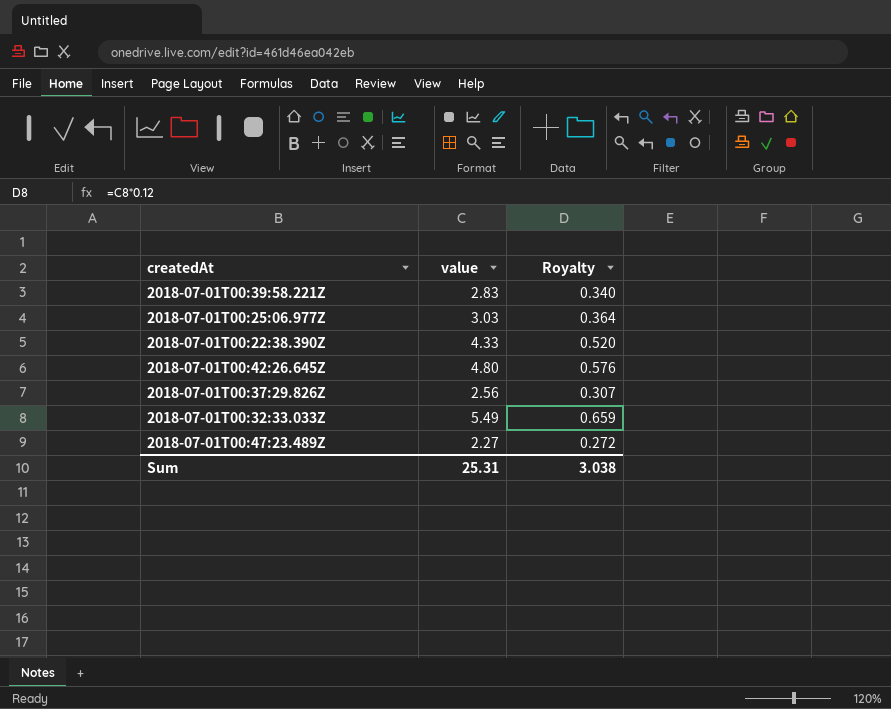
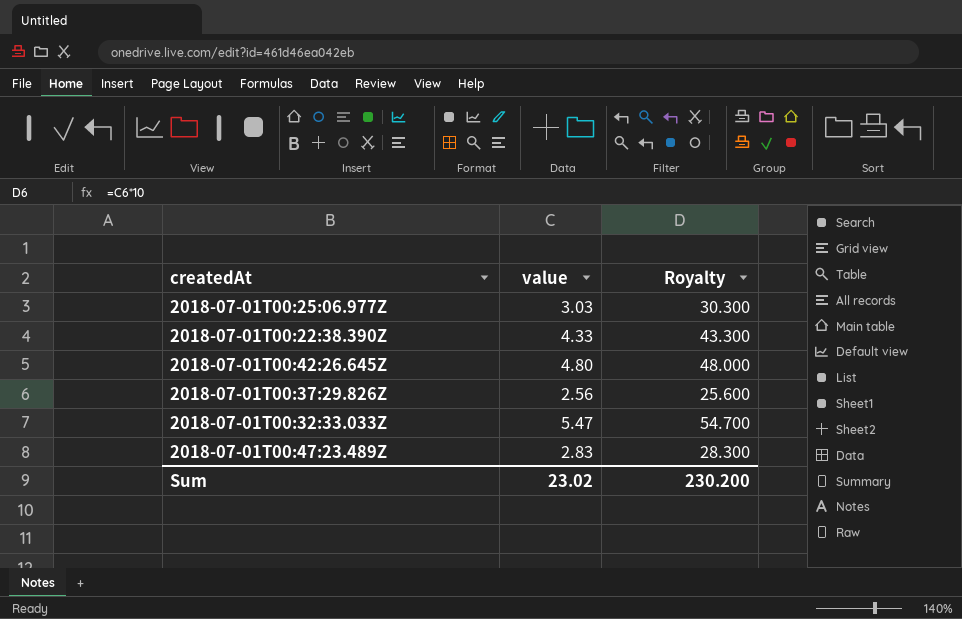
column Royalty | formula: [value] * 0.12 -> [value] * 10
row 2018-07-01T00:39:58.221Z: 2.83 | 0.340 -> none
2018-07-01T00:32:33.033Z | value: 5.49 -> 5.47
2018-07-01T00:47:23.489Z | value: 2.27 -> 2.83
Sum | value: 25.31 -> 23.02
Sum | Royalty: 3.038 -> 230.200

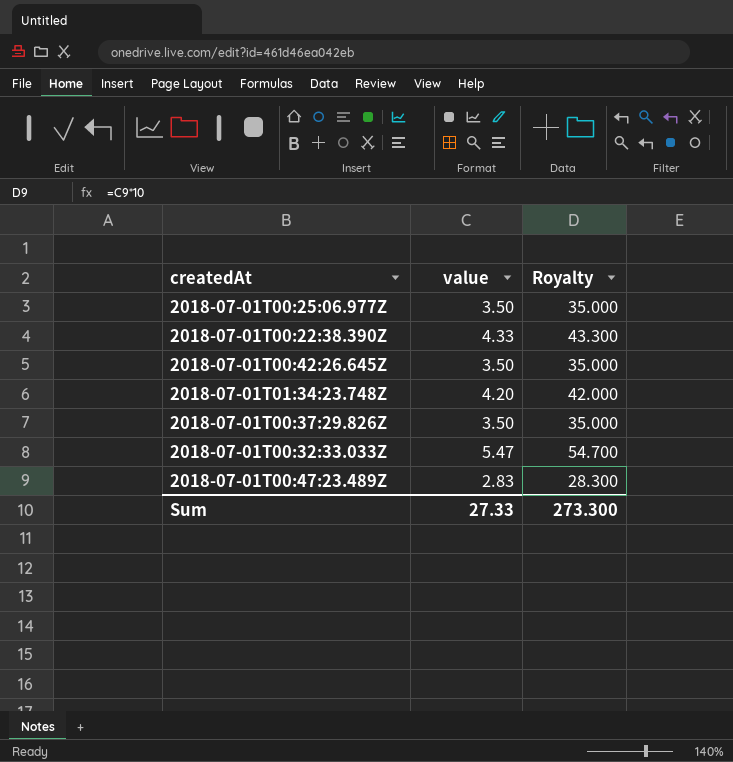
2018-07-01T00:25:06.977Z | value: 3.03 -> 3.50
2018-07-01T00:25:06.977Z | Royalty: 30.300 -> 35.000
2018-07-01T00:42:26.645Z | value: 4.80 -> 3.50
2018-07-01T00:42:26.645Z | Royalty: 48.000 -> 35.000
row 2018-07-01T01:34:23.748Z: none -> 4.20 | 42.000
2018-07-01T00:37:29.826Z | value: 2.56 -> 3.50
2018-07-01T00:37:29.826Z | Royalty: 25.600 -> 35.000
Sum | value: 23.02 -> 27.33
Sum | Royalty: 230.200 -> 273.300

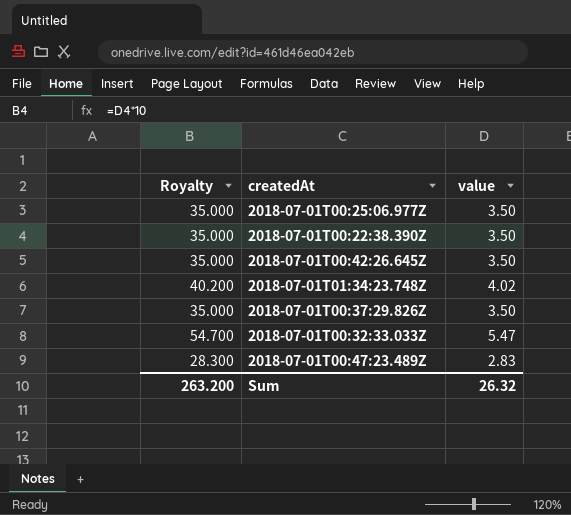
column Royalty | position: 3 -> 1
2018-07-01T00:22:38.390Z | Royalty: 43.300 -> 35.000
2018-07-01T00:22:38.390Z | value: 4.33 -> 3.50
2018-07-01T01:34:23.748Z | Royalty: 42.000 -> 40.200
2018-07-01T01:34:23.748Z | value: 4.20 -> 4.02
Sum | Royalty: 273.300 -> 263.200
Sum | value: 27.33 -> 26.32

